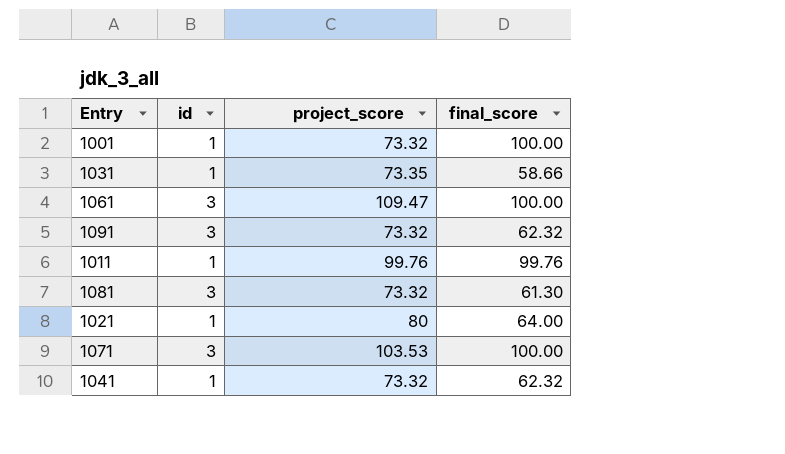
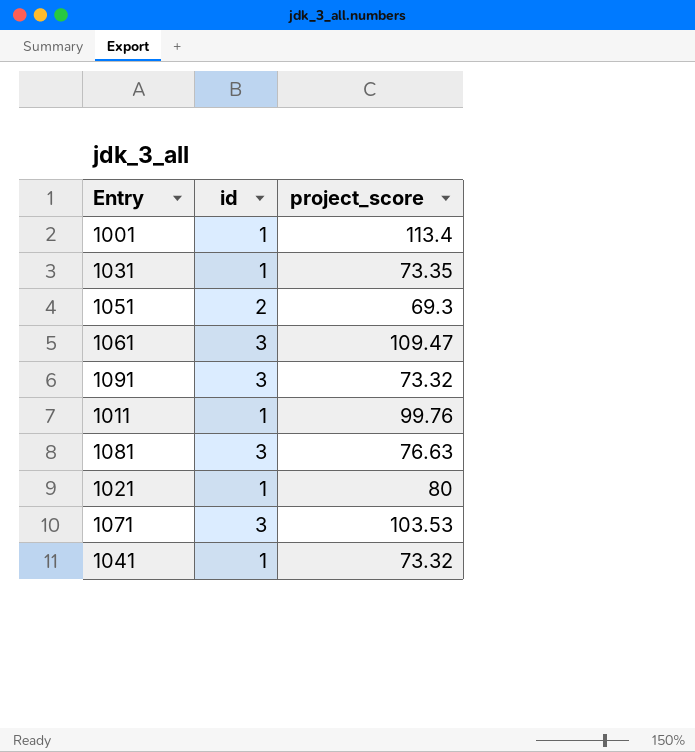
column final_score | position: 4 -> none
1001 | project_score: 73.32 -> 113.4
row 1051: none -> 2 | 69.3
1081 | project_score: 73.32 -> 76.63

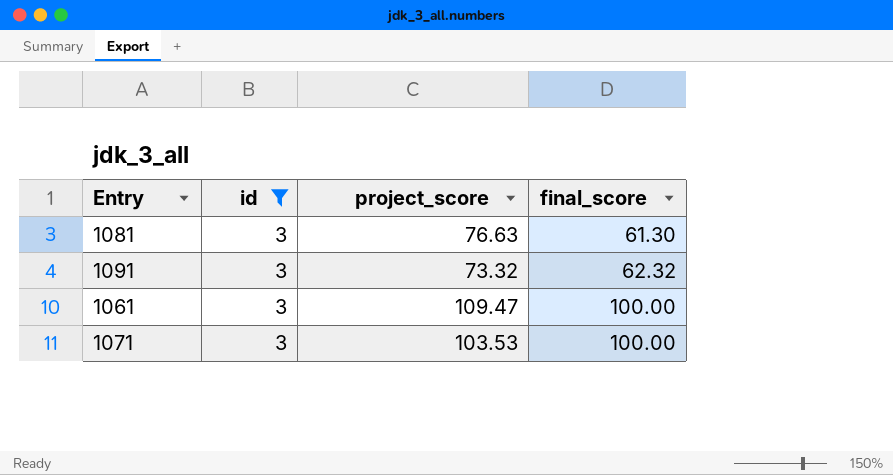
filter: none -> id = 3
row order: none -> final_score ascending
column final_score | position: none -> 4

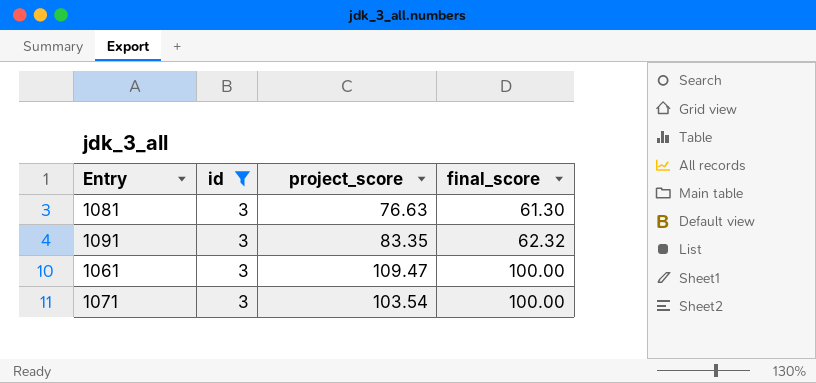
1091 | project_score: 73.32 -> 83.35
1071 | project_score: 103.53 -> 103.54

